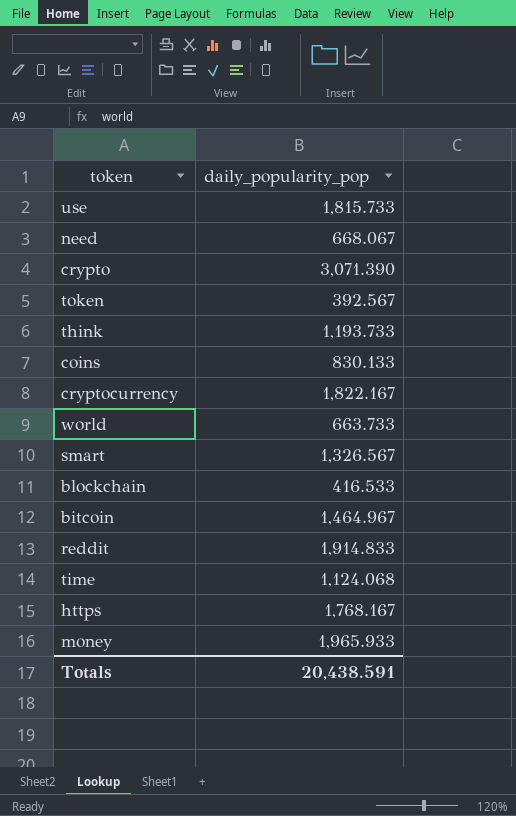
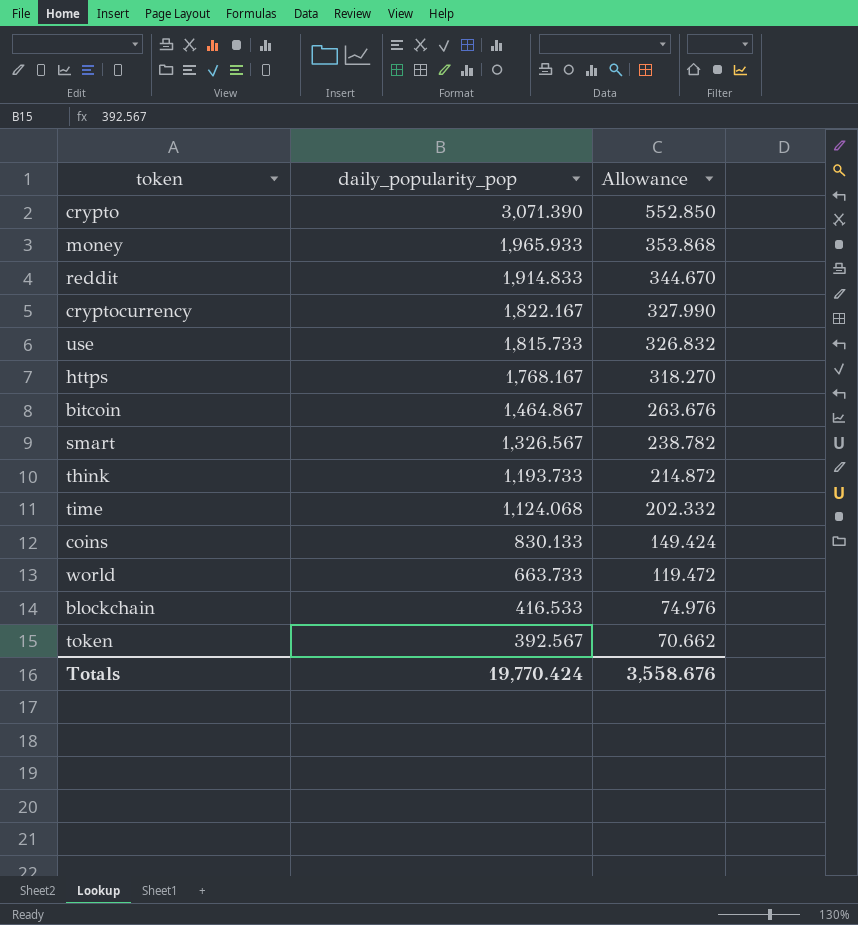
row order: none -> daily_popularity_pop descending
column Allowance | formula: none -> [daily_popularity_pop] * 0.18
row need: 668.067 -> none
bitcoin | daily_popularity_pop: 1,464.967 -> 1,464.867
Totals | daily_popularity_pop: 20,438.591 -> 19,770.424

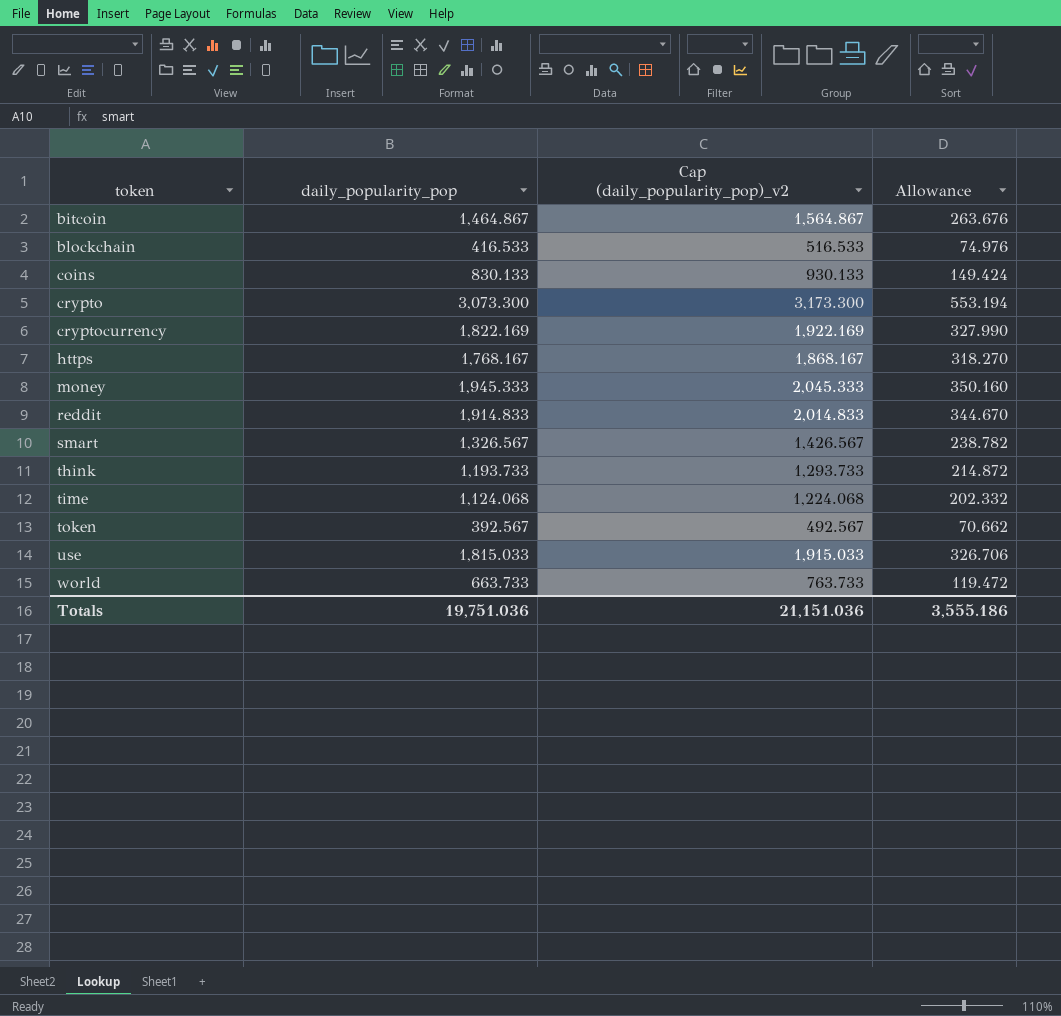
row order: daily_popularity_pop descending -> token ascending
column Cap (daily_popularity_pop)_v2 | formula: none -> [daily_popularity_pop] + 100
crypto | daily_popularity_pop: 3,071.390 -> 3,073.300
crypto | Allowance: 552.850 -> 553.194
cryptocurrency | daily_popularity_pop: 1,822.167 -> 1,822.169
money | daily_popularity_pop: 1,965.933 -> 1,945.333
money | Allowance: 353.868 -> 350.160
use | daily_popularity_pop: 1,815.733 -> 1,815.033
use | Allowance: 326.832 -> 326.706
Totals | daily_popularity_pop: 19,770.424 -> 19,751.036
Totals | Allowance: 3,558.676 -> 3,555.186

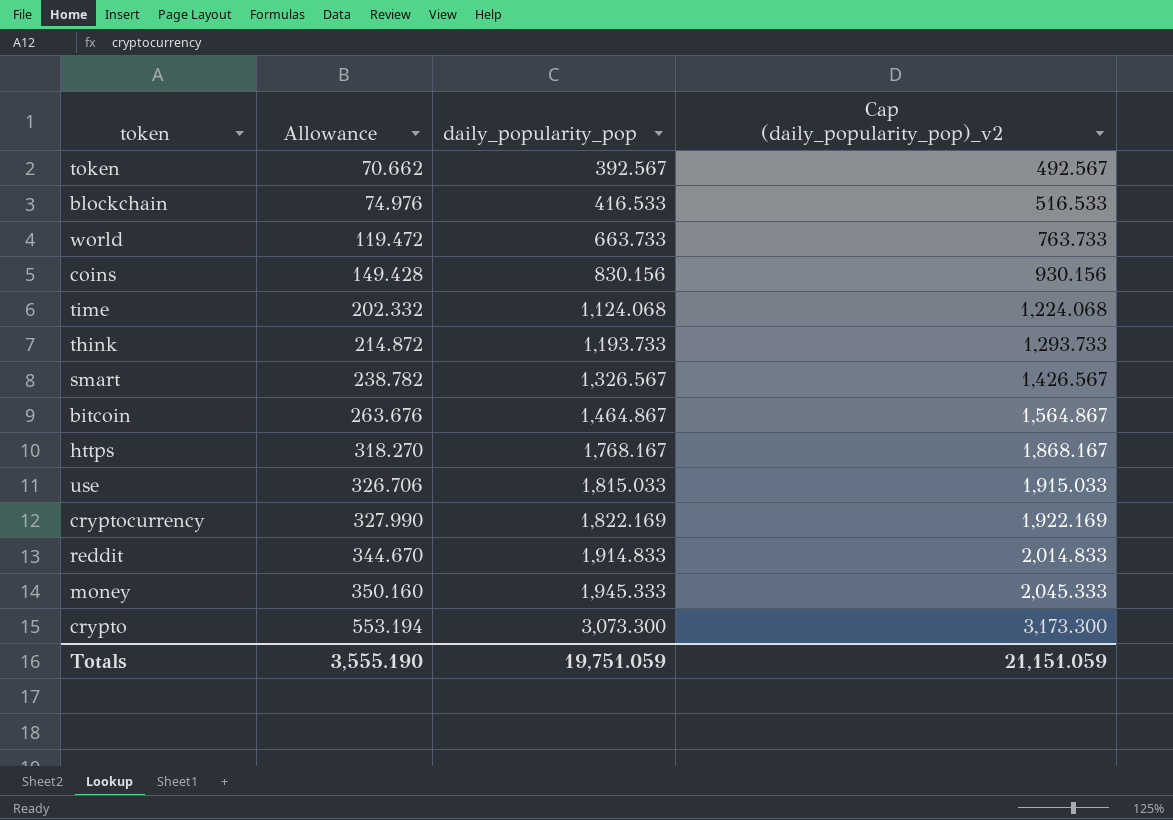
row order: token ascending -> Allowance ascending
column Allowance | position: 4 -> 2
coins | Allowance: 149.424 -> 149.428
coins | daily_popularity_pop: 830.133 -> 830.156
coins | Cap (daily_popularity_pop)_v2: 930.133 -> 930.156
Totals | Allowance: 3,555.186 -> 3,555.190
Totals | daily_popularity_pop: 19,751.036 -> 19,751.059
Totals | Cap (daily_popularity_pop)_v2: 21,151.036 -> 21,151.059

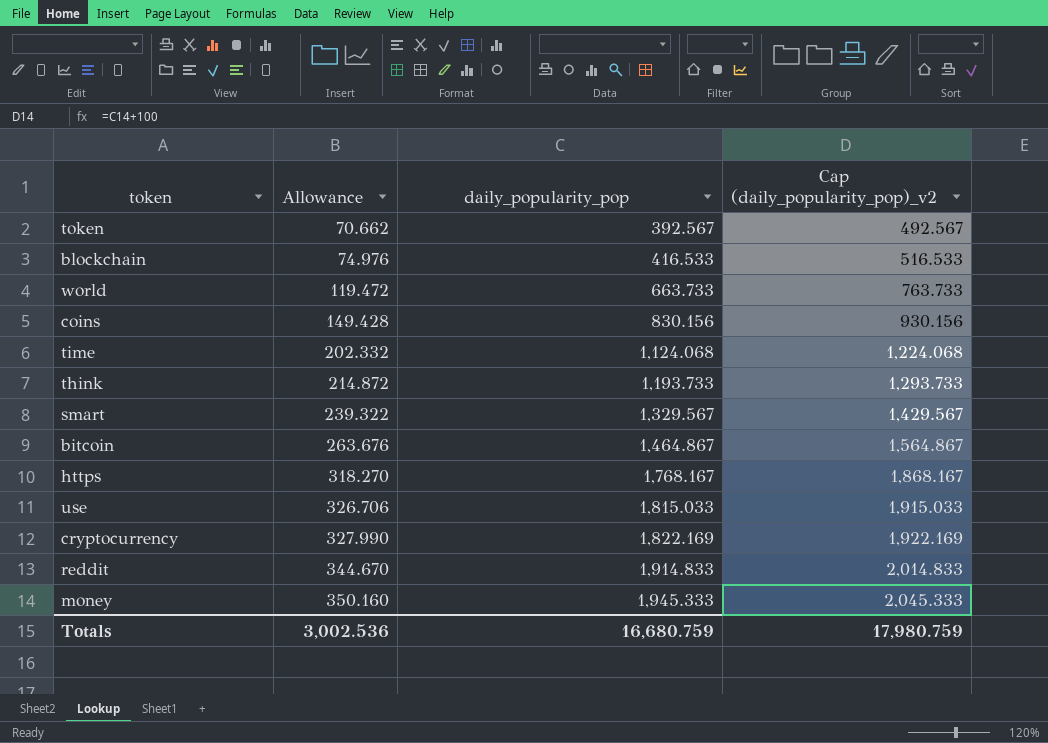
row crypto: 553.194 | 3,073.300 | 3,173.300 -> none
smart | Allowance: 238.782 -> 239.322
smart | daily_popularity_pop: 1,326.567 -> 1,329.567
smart | Cap (daily_popularity_pop)_v2: 1,426.567 -> 1,429.567
Totals | Allowance: 3,555.190 -> 3,002.536
Totals | daily_popularity_pop: 19,751.059 -> 16,680.759
Totals | Cap (daily_popularity_pop)_v2: 21,151.059 -> 17,980.759

